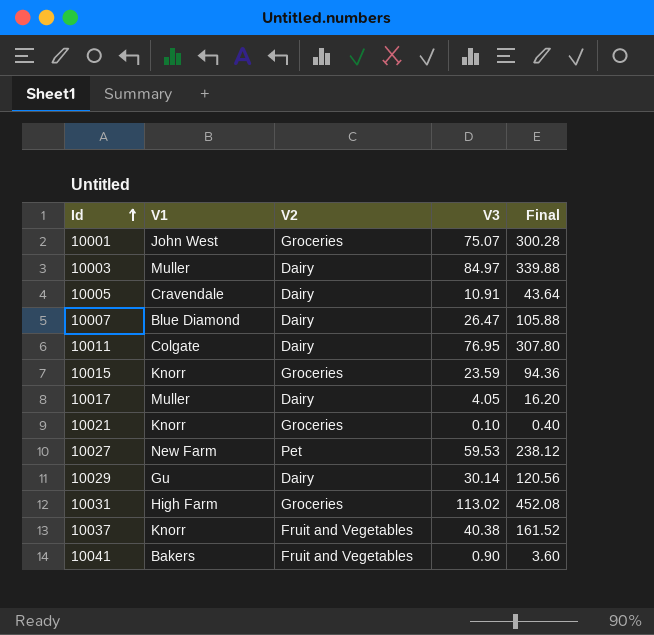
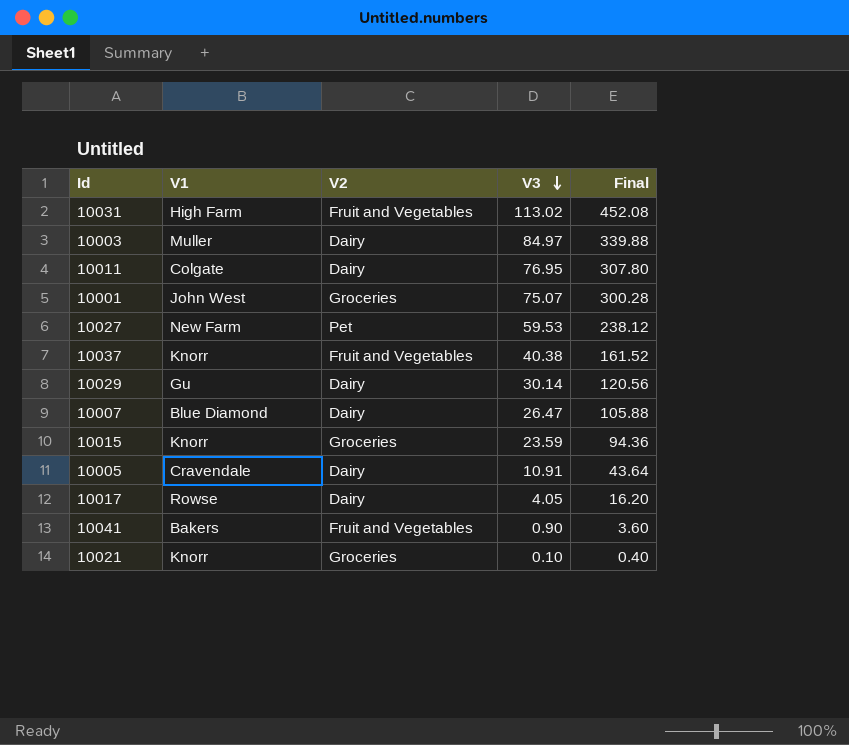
row order: Id ascending -> V3 descending
10031 | V2: Groceries -> Fruit and Vegetables
10017 | V1: Muller -> Rowse

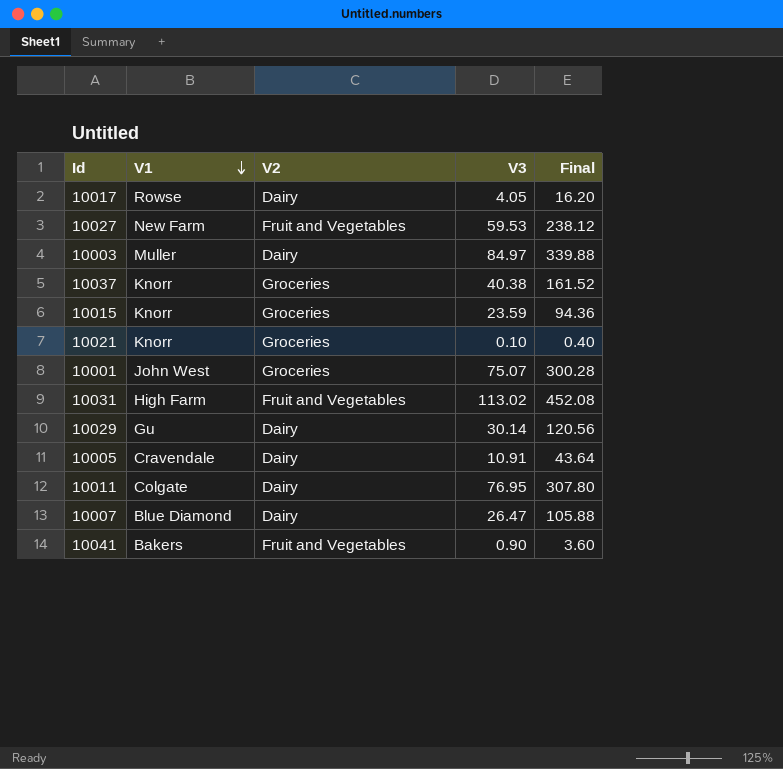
row order: V3 descending -> V1 descending
10027 | V2: Pet -> Fruit and Vegetables
10037 | V2: Fruit and Vegetables -> Groceries

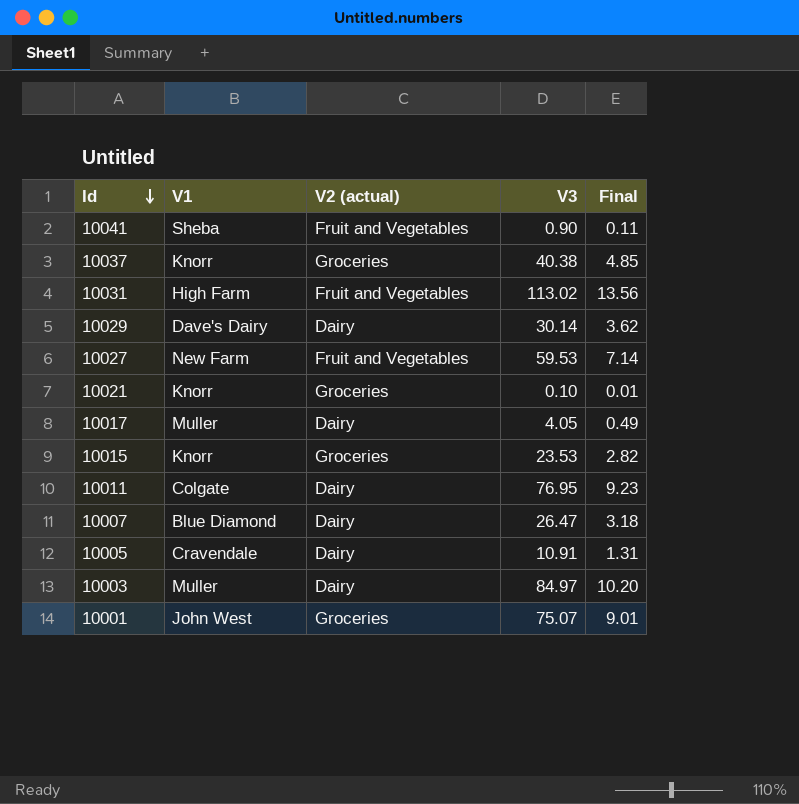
row order: V1 descending -> Id descending
column name: V2 -> V2 (actual)
column Final | formula: [V3] * 4 -> [V3] * 0.12
10041 | V1: Bakers -> Sheba
10029 | V1: Gu -> Dave's Dairy
10017 | V1: Rowse -> Muller
10015 | V3: 23.59 -> 23.53

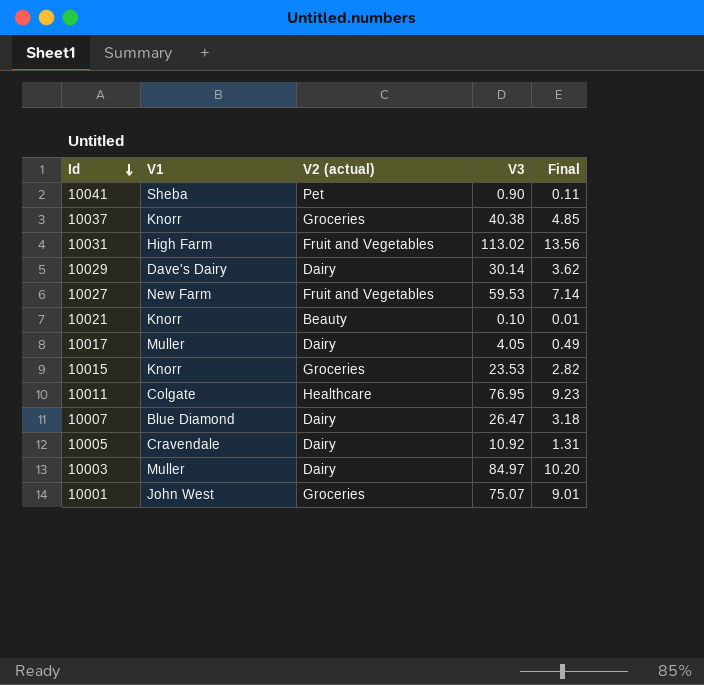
10041 | V2 (actual): Fruit and Vegetables -> Pet
10021 | V2 (actual): Groceries -> Beauty
10011 | V2 (actual): Dairy -> Healthcare
10005 | V3: 10.91 -> 10.92

